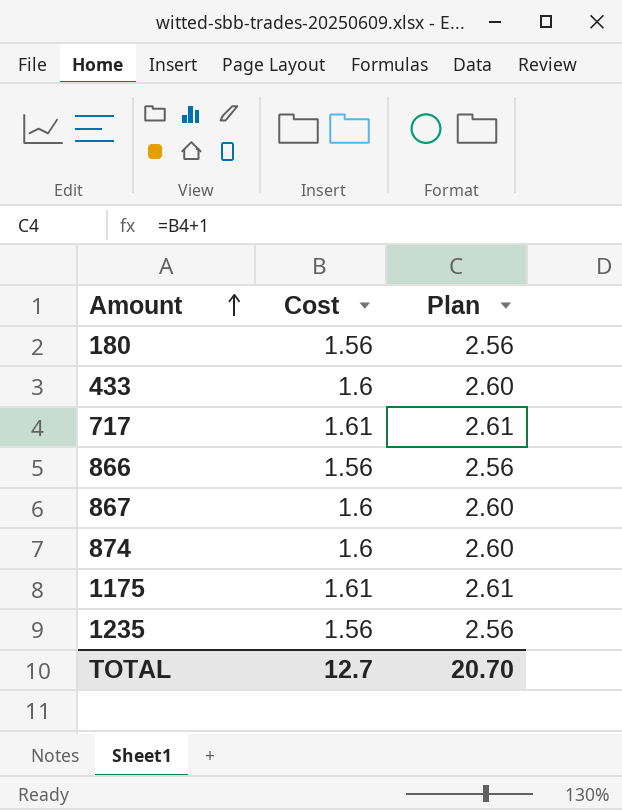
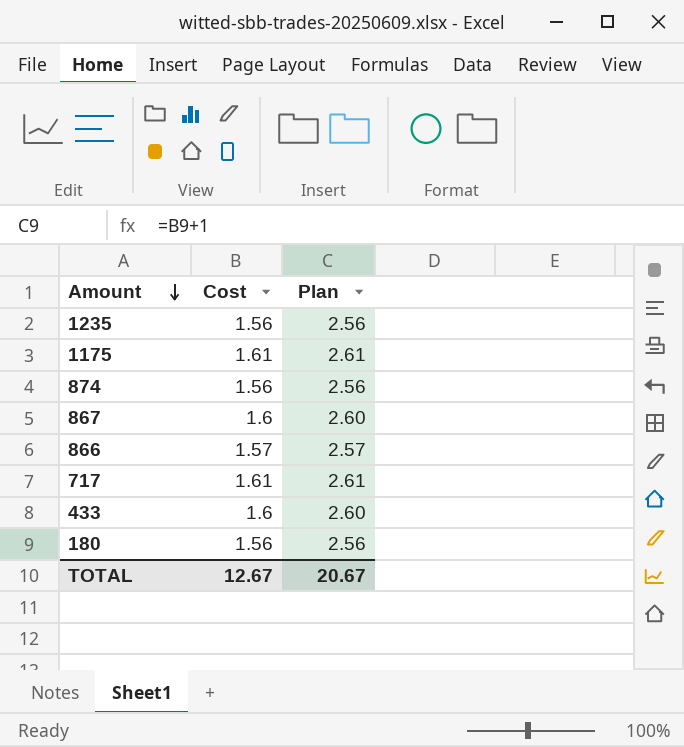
row order: Amount ascending -> Amount descending
874 | Cost: 1.6 -> 1.56
874 | Plan: 2.60 -> 2.56
866 | Cost: 1.56 -> 1.57
866 | Plan: 2.56 -> 2.57
TOTAL | Cost: 12.7 -> 12.67
TOTAL | Plan: 20.70 -> 20.67

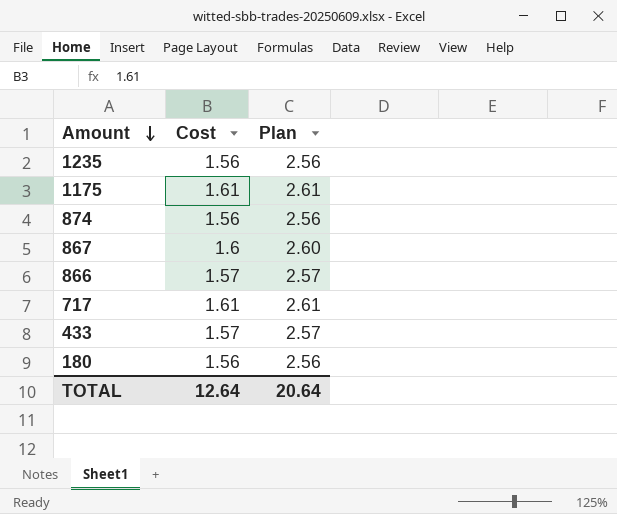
433 | Cost: 1.6 -> 1.57
433 | Plan: 2.60 -> 2.57
TOTAL | Cost: 12.67 -> 12.64
TOTAL | Plan: 20.67 -> 20.64

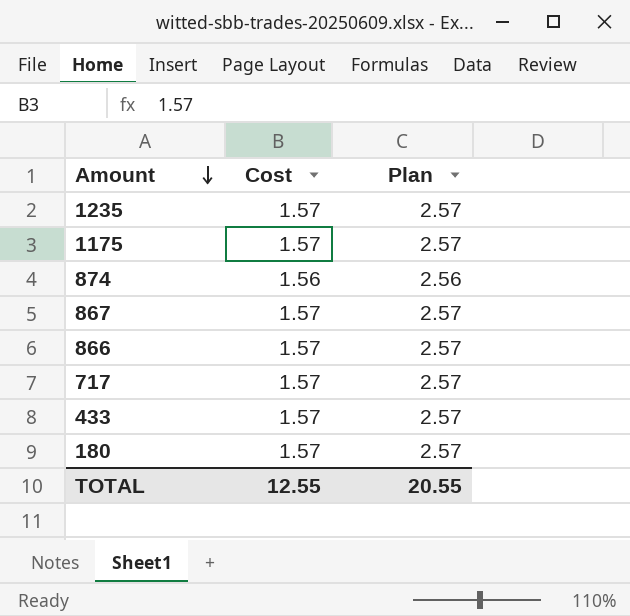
1235 | Cost: 1.56 -> 1.57
1235 | Plan: 2.56 -> 2.57
1175 | Cost: 1.61 -> 1.57
1175 | Plan: 2.61 -> 2.57
867 | Cost: 1.6 -> 1.57
867 | Plan: 2.60 -> 2.57
717 | Cost: 1.61 -> 1.57
717 | Plan: 2.61 -> 2.57
180 | Cost: 1.56 -> 1.57
180 | Plan: 2.56 -> 2.57
TOTAL | Cost: 12.64 -> 12.55
TOTAL | Plan: 20.64 -> 20.55

